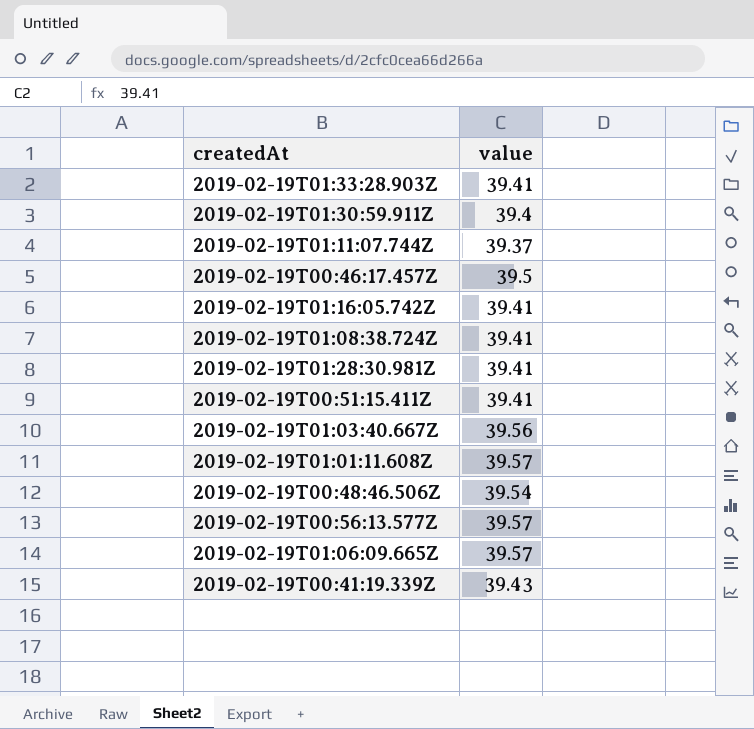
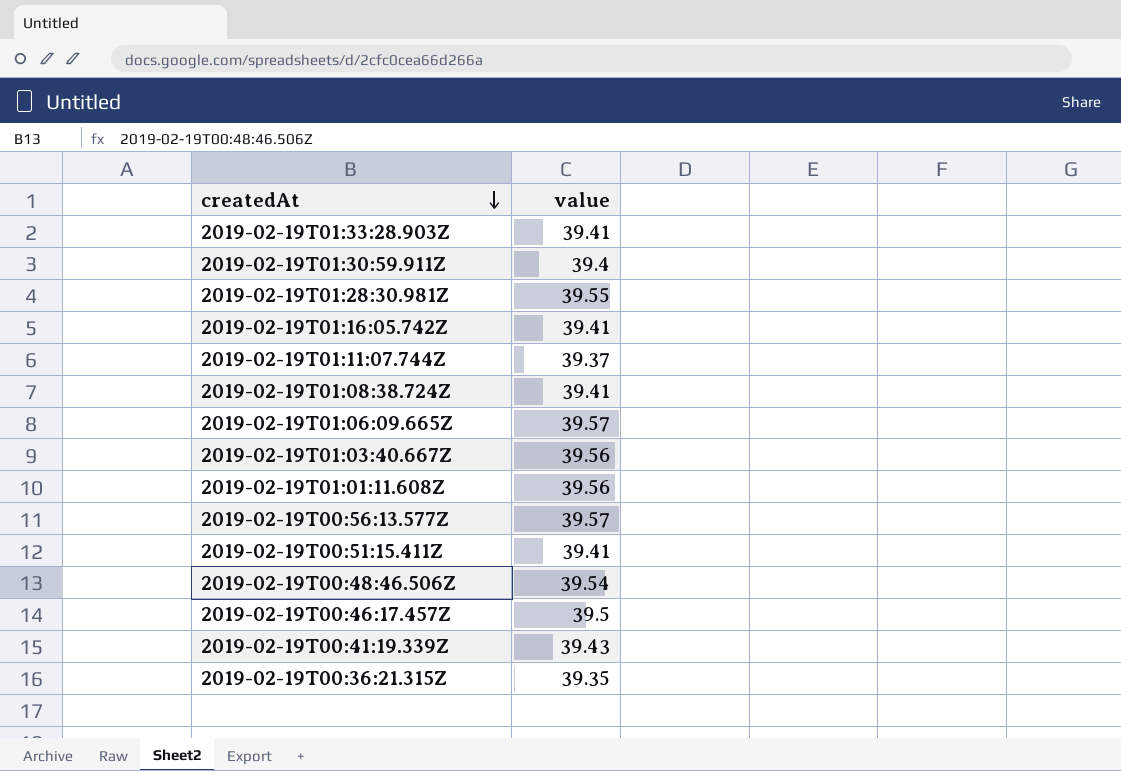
row order: none -> createdAt descending
2019-02-19T01:28:30.981Z | value: 39.41 -> 39.55
2019-02-19T01:01:11.608Z | value: 39.57 -> 39.56
row 2019-02-19T00:36:21.315Z: none -> 39.35

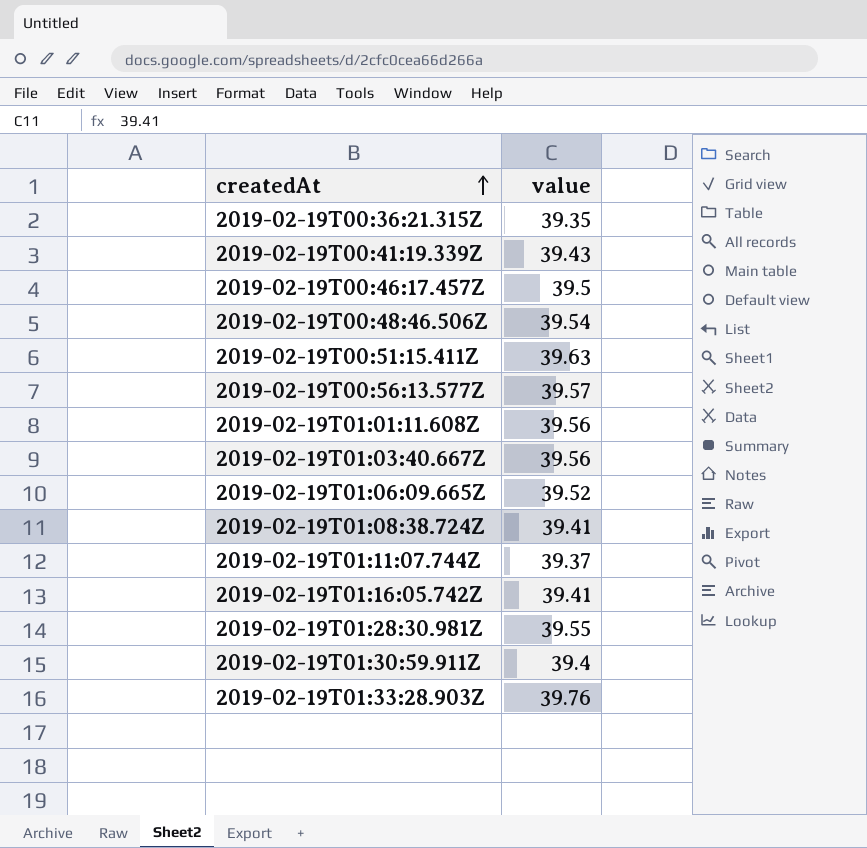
row order: createdAt descending -> createdAt ascending
2019-02-19T00:51:15.411Z | value: 39.41 -> 39.63
2019-02-19T01:06:09.665Z | value: 39.57 -> 39.52
2019-02-19T01:33:28.903Z | value: 39.41 -> 39.76

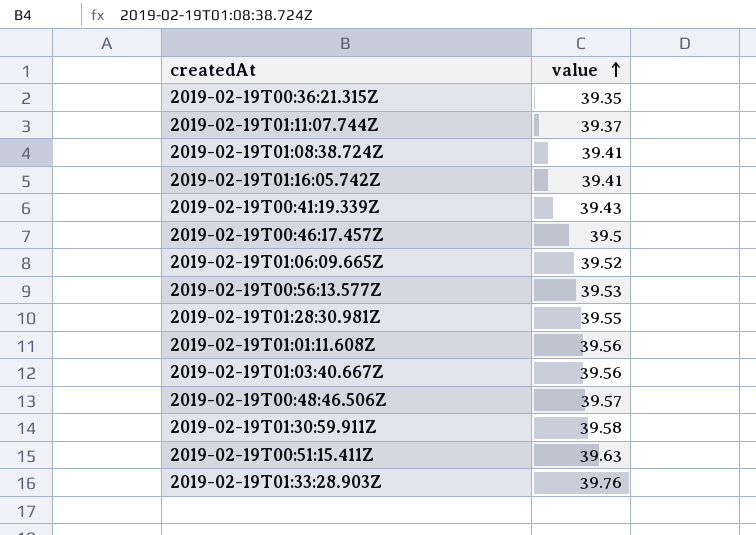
row order: createdAt ascending -> value ascending
2019-02-19T00:56:13.577Z | value: 39.57 -> 39.53
2019-02-19T00:48:46.506Z | value: 39.54 -> 39.57
2019-02-19T01:30:59.911Z | value: 39.4 -> 39.58

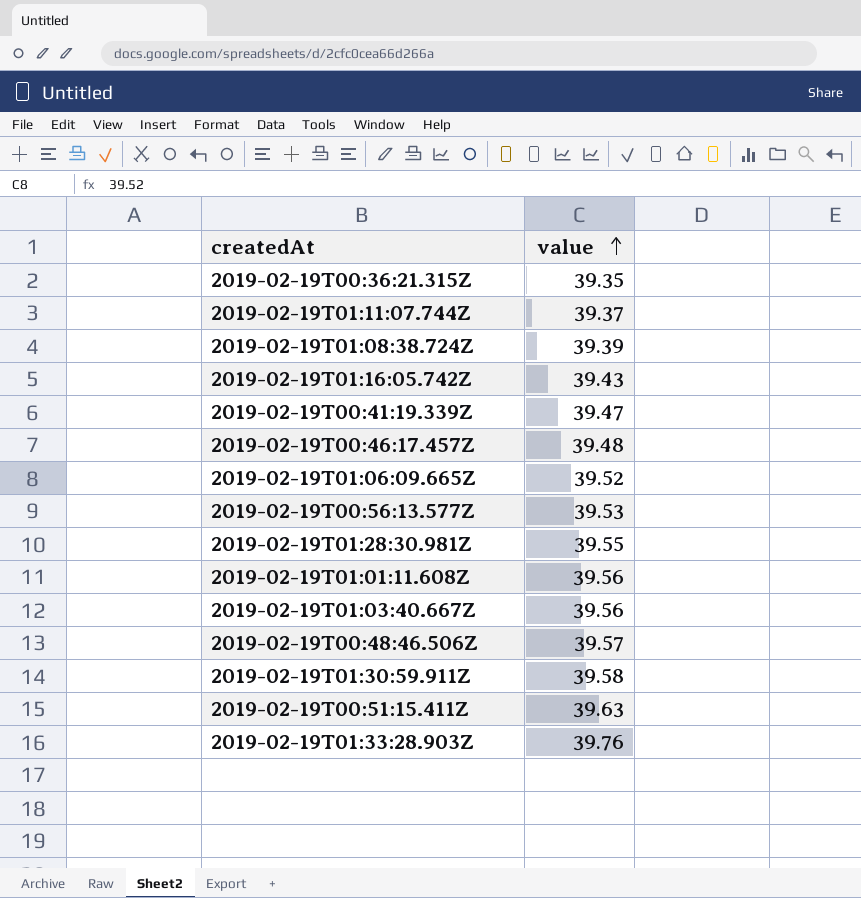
2019-02-19T01:08:38.724Z | value: 39.41 -> 39.39
2019-02-19T01:16:05.742Z | value: 39.41 -> 39.43
2019-02-19T00:41:19.339Z | value: 39.43 -> 39.47
2019-02-19T00:46:17.457Z | value: 39.5 -> 39.48

